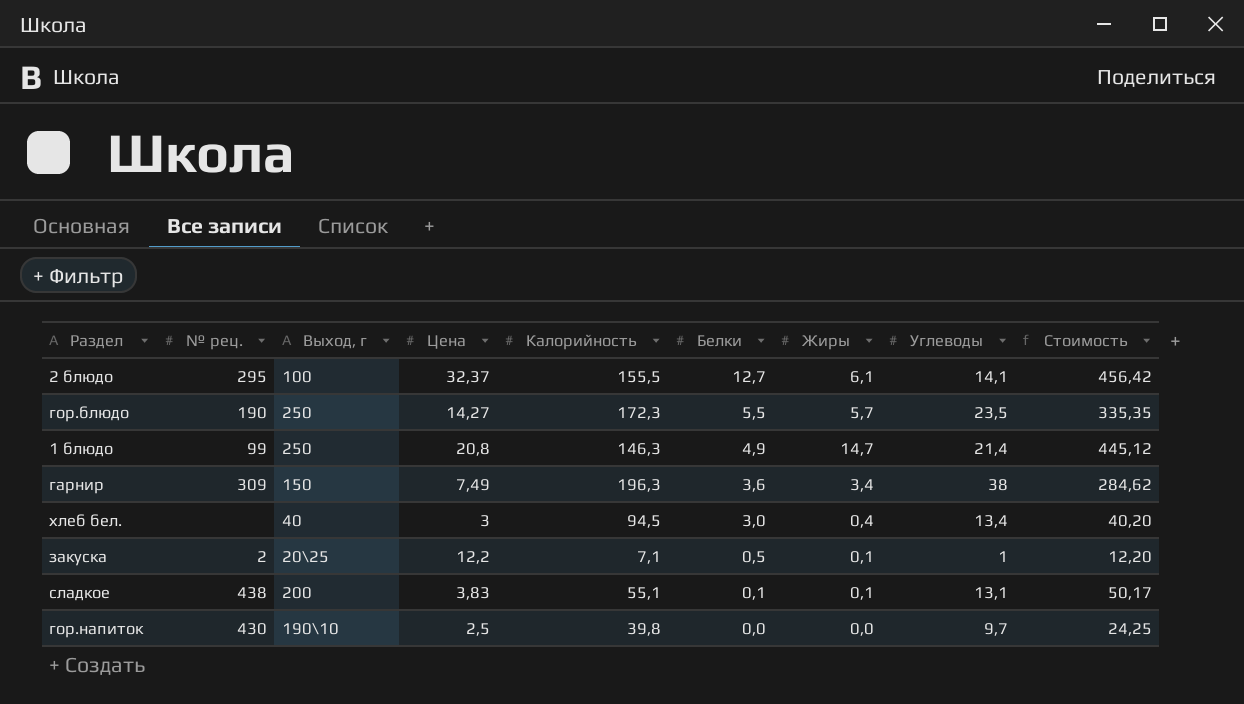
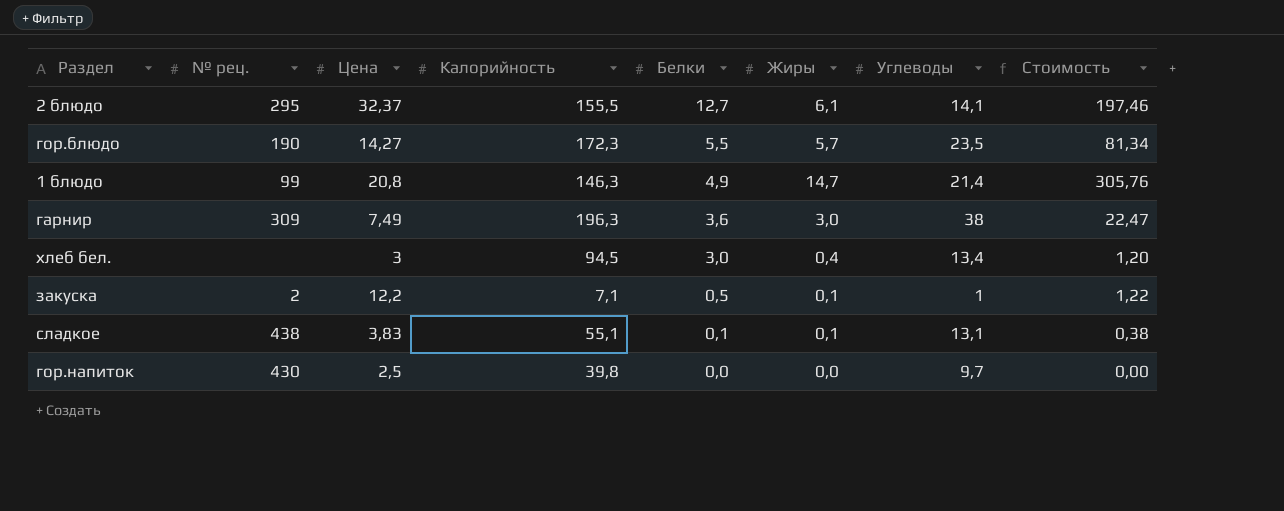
column Выход, г | position: 3 -> none
column Стоимость | formula: [Цена] * [Углеводы] -> [Цена] * [Жиры]
гарнир | Жиры: 3,4 -> 3,0

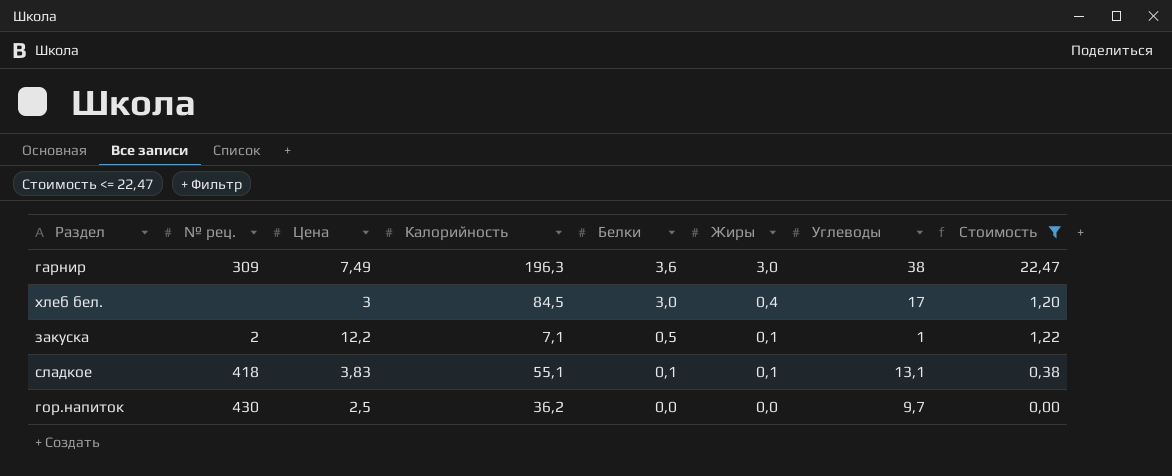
filter: none -> Стоимость <= 22,47
хлеб бел. | Калорийность: 94,5 -> 84,5
хлеб бел. | Углеводы: 13,4 -> 17
сладкое | № рец.: 438 -> 418
гор.напиток | Калорийность: 39,8 -> 36,2

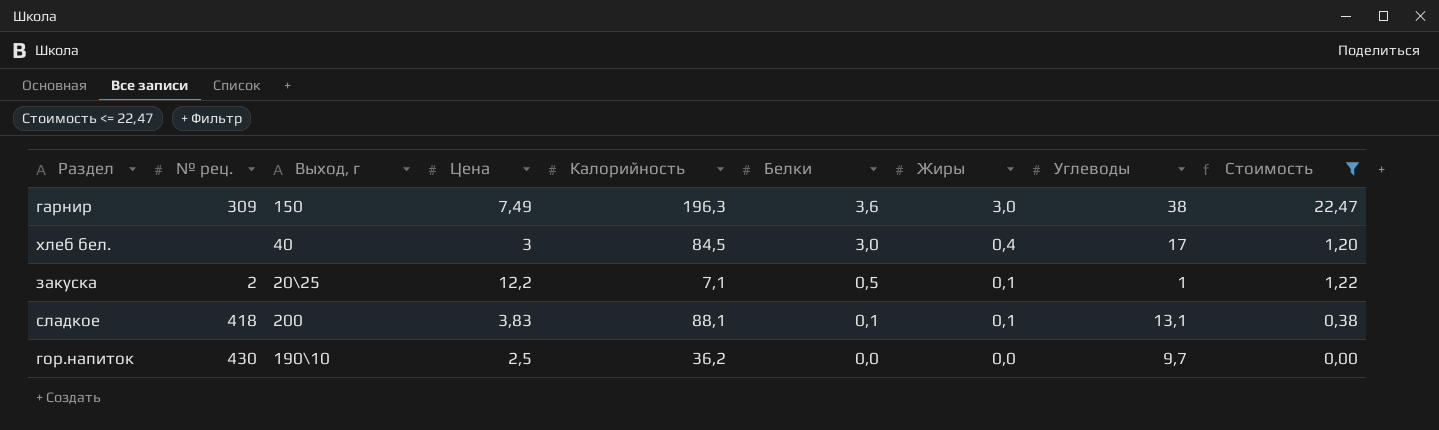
column Выход, г | position: none -> 3
сладкое | Калорийность: 55,1 -> 88,1

